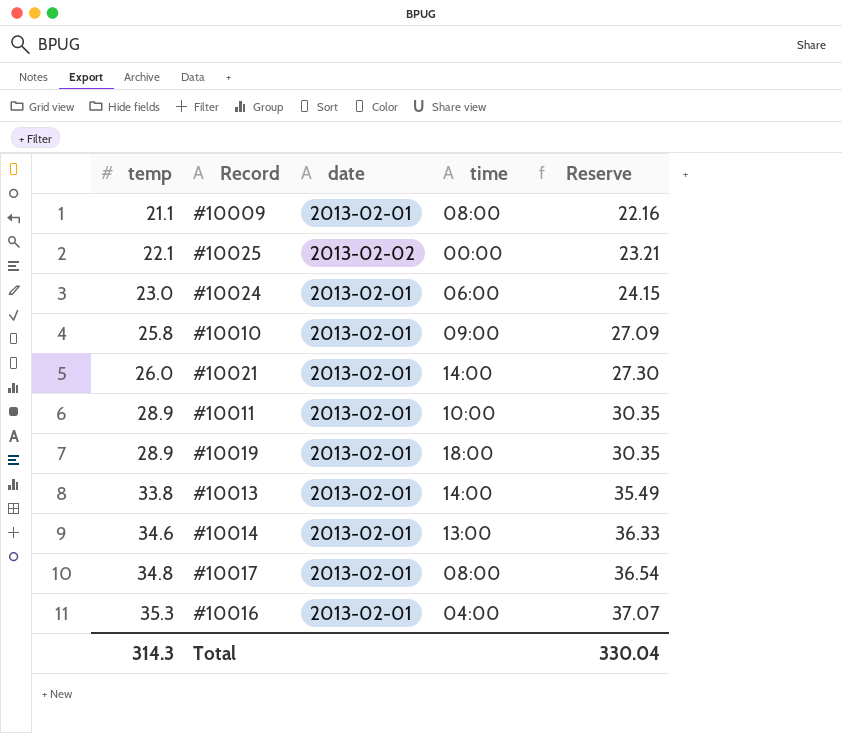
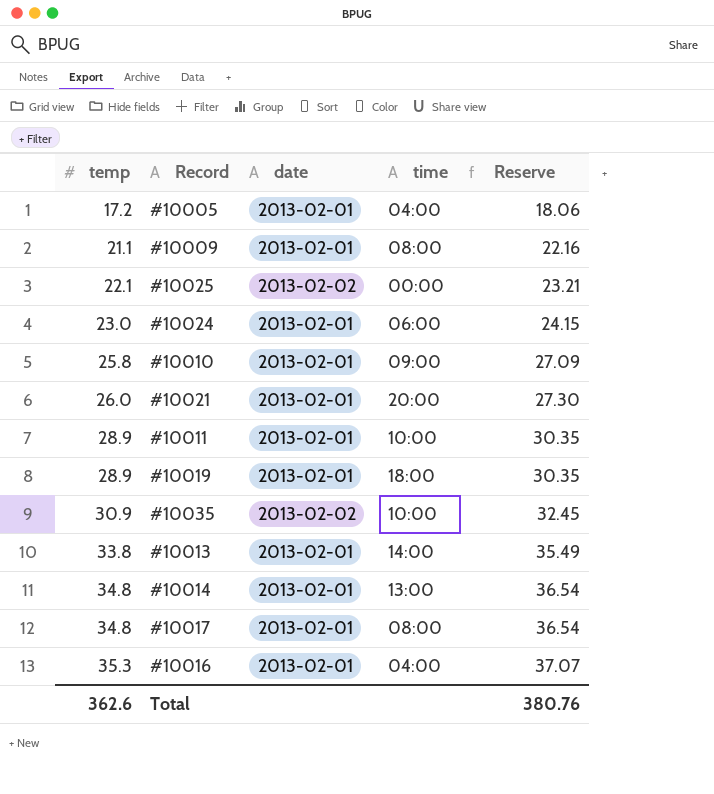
row #10005: none -> 17.2 | 2013-02-01 | 04:00 | 18.06
#10021 | time: 14:00 -> 20:00
row #10035: none -> 30.9 | 2013-02-02 | 10:00 | 32.45
#10014 | temp: 34.6 -> 34.8
#10014 | Reserve: 36.33 -> 36.54
Total | temp: 314.3 -> 362.6
Total | Reserve: 330.04 -> 380.76

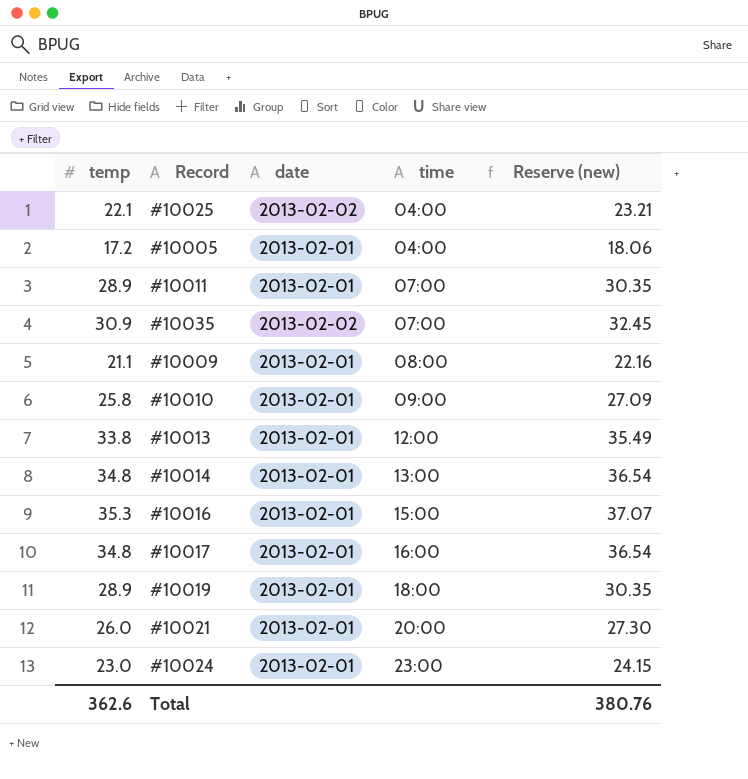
row order: temp ascending -> time ascending
column name: Reserve -> Reserve (new)
#10025 | time: 00:00 -> 04:00
#10011 | time: 10:00 -> 07:00
#10035 | time: 10:00 -> 07:00
#10013 | time: 14:00 -> 12:00
#10016 | time: 04:00 -> 15:00
#10017 | time: 08:00 -> 16:00
#10024 | time: 06:00 -> 23:00

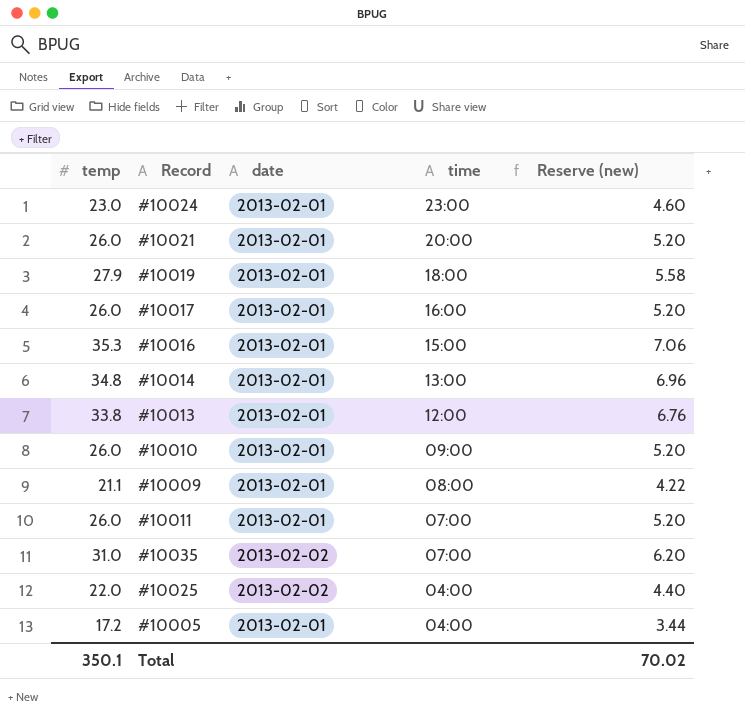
row order: time ascending -> time descending
column Reserve (new) | formula: [temp] * 1.05 -> [temp] * 0.2
#10019 | temp: 28.9 -> 27.9
#10017 | temp: 34.8 -> 26.0
#10010 | temp: 25.8 -> 26.0
#10011 | temp: 28.9 -> 26.0
#10035 | temp: 30.9 -> 31.0
#10025 | temp: 22.1 -> 22.0
Total | temp: 362.6 -> 350.1
Total | Reserve (new): 380.76 -> 70.02

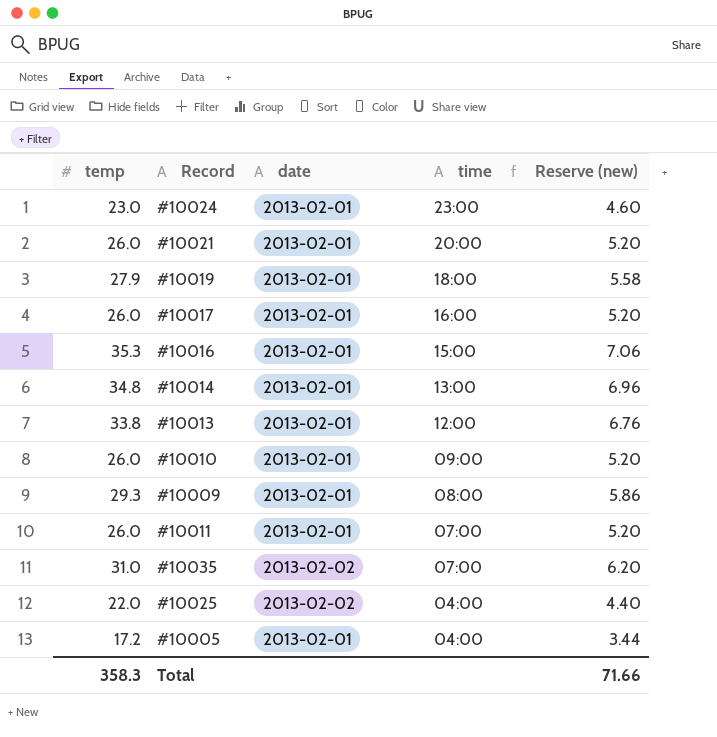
#10009 | temp: 21.1 -> 29.3
#10009 | Reserve (new): 4.22 -> 5.86
Total | temp: 350.1 -> 358.3
Total | Reserve (new): 70.02 -> 71.66

